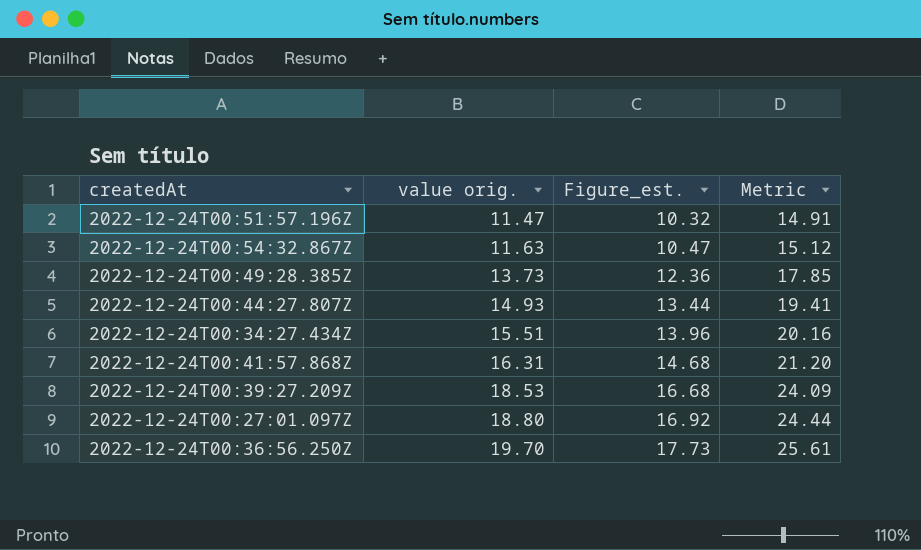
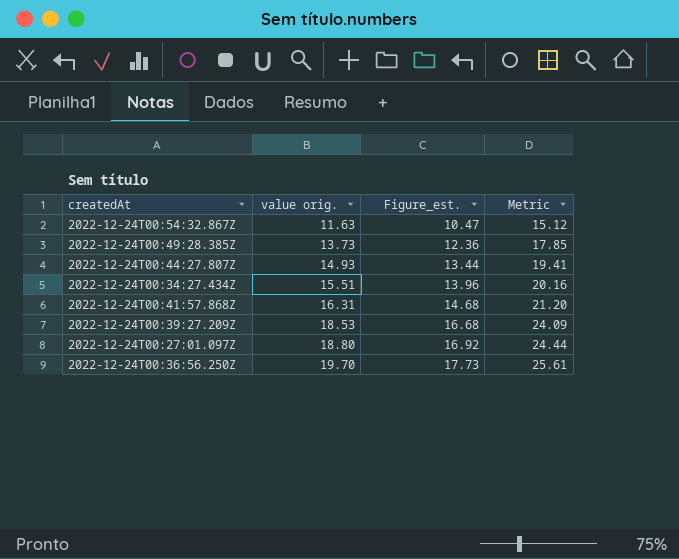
row 2022-12-24T00:51:57.196Z: 11.47 | 10.32 | 14.91 -> none

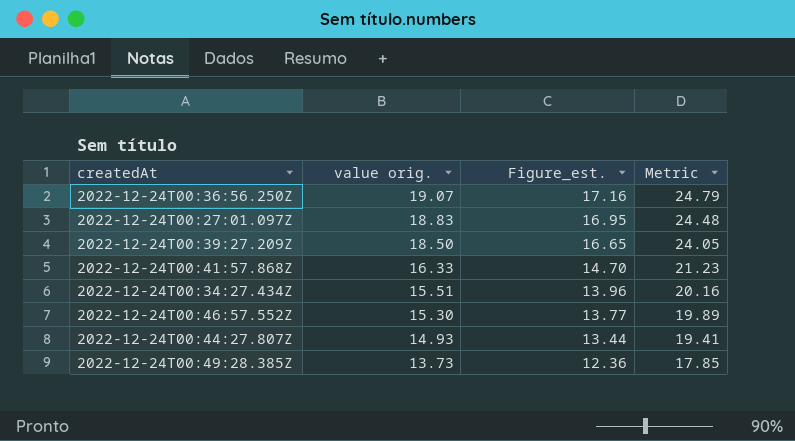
row order: value orig. ascending -> value orig. descending
row 2022-12-24T00:54:32.867Z: 11.63 | 10.47 | 15.12 -> none
2022-12-24T00:36:56.250Z | value orig.: 19.70 -> 19.07
2022-12-24T00:36:56.250Z | Figure_est.: 17.73 -> 17.16
2022-12-24T00:36:56.250Z | Metric: 25.61 -> 24.79
2022-12-24T00:27:01.097Z | value orig.: 18.80 -> 18.83
2022-12-24T00:27:01.097Z | Figure_est.: 16.92 -> 16.95
2022-12-24T00:27:01.097Z | Metric: 24.44 -> 24.48
2022-12-24T00:39:27.209Z | value orig.: 18.53 -> 18.50
2022-12-24T00:39:27.209Z | Figure_est.: 16.68 -> 16.65
2022-12-24T00:39:27.209Z | Metric: 24.09 -> 24.05
2022-12-24T00:41:57.868Z | value orig.: 16.31 -> 16.33
2022-12-24T00:41:57.868Z | Figure_est.: 14.68 -> 14.70
2022-12-24T00:41:57.868Z | Metric: 21.20 -> 21.23
row 2022-12-24T00:46:57.552Z: none -> 15.30 | 13.77 | 19.89

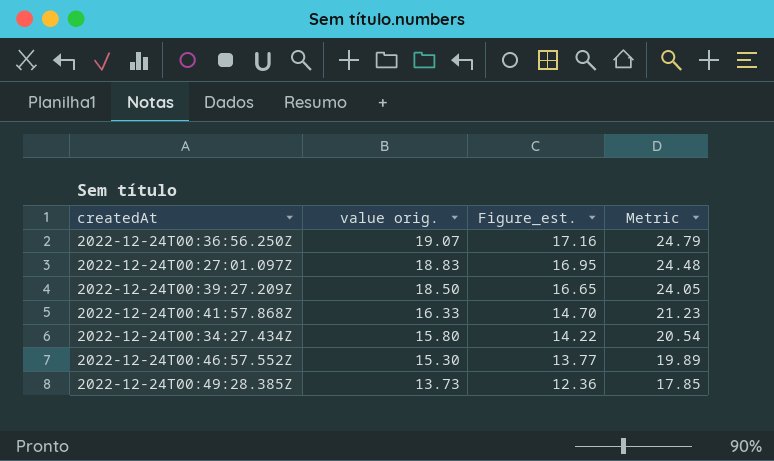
row 2022-12-24T00:44:27.807Z: 14.93 | 13.44 | 19.41 -> none
2022-12-24T00:34:27.434Z | value orig.: 15.51 -> 15.80
2022-12-24T00:34:27.434Z | Figure_est.: 13.96 -> 14.22
2022-12-24T00:34:27.434Z | Metric: 20.16 -> 20.54

